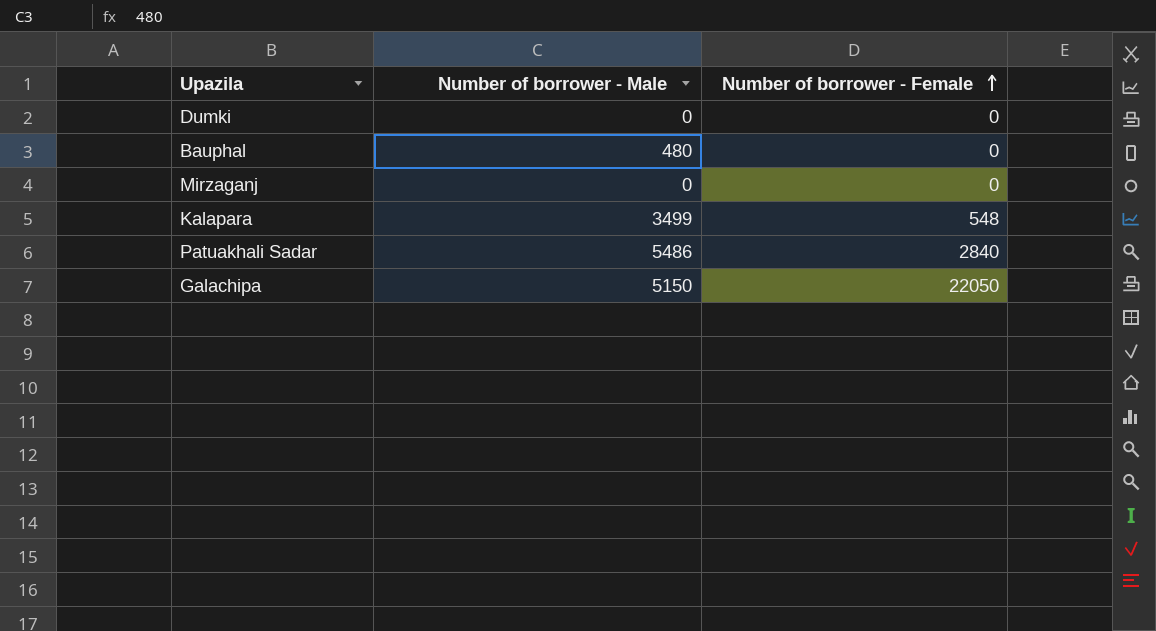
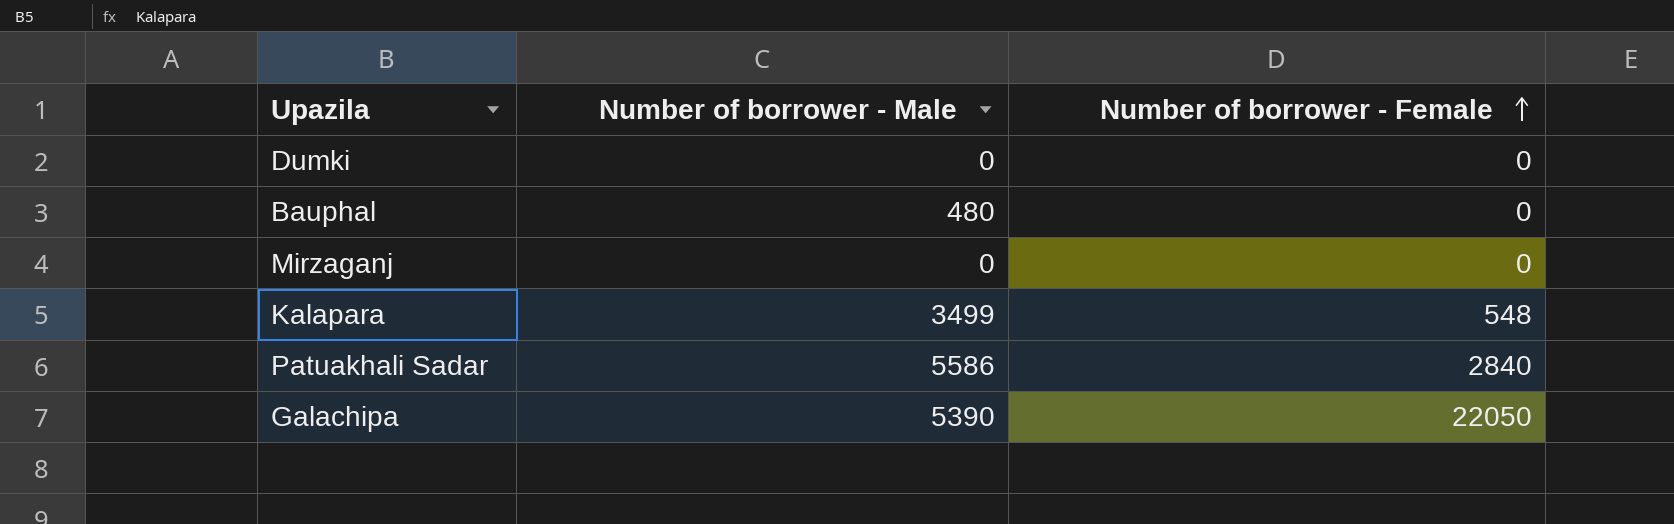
Patuakhali Sadar | Number of borrower - Male: 5486 -> 5586
Galachipa | Number of borrower - Male: 5150 -> 5390

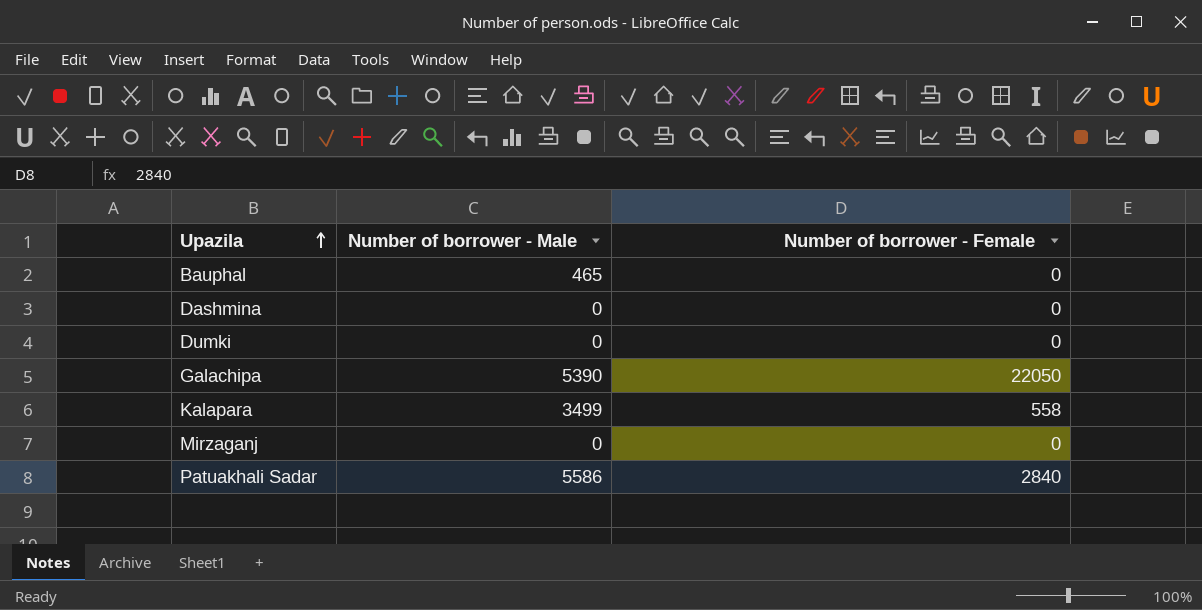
row order: Number of borrower - Female ascending -> Upazila ascending
Bauphal | Number of borrower - Male: 480 -> 465
row Dashmina: none -> 0 | 0
Kalapara | Number of borrower - Female: 548 -> 558

